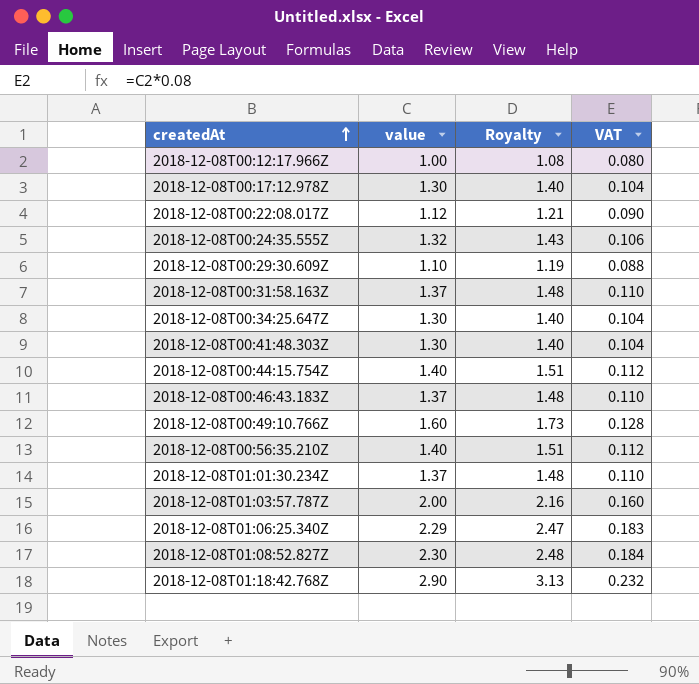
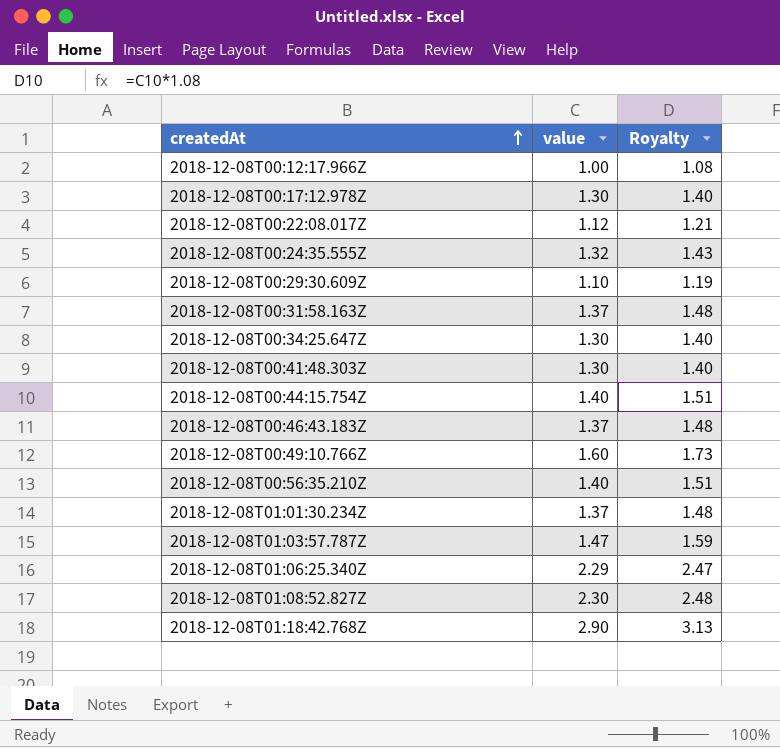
column VAT | formula: [value] * 0.08 -> none
2018-12-08T01:03:57.787Z | value: 2.00 -> 1.47
2018-12-08T01:03:57.787Z | Royalty: 2.16 -> 1.59

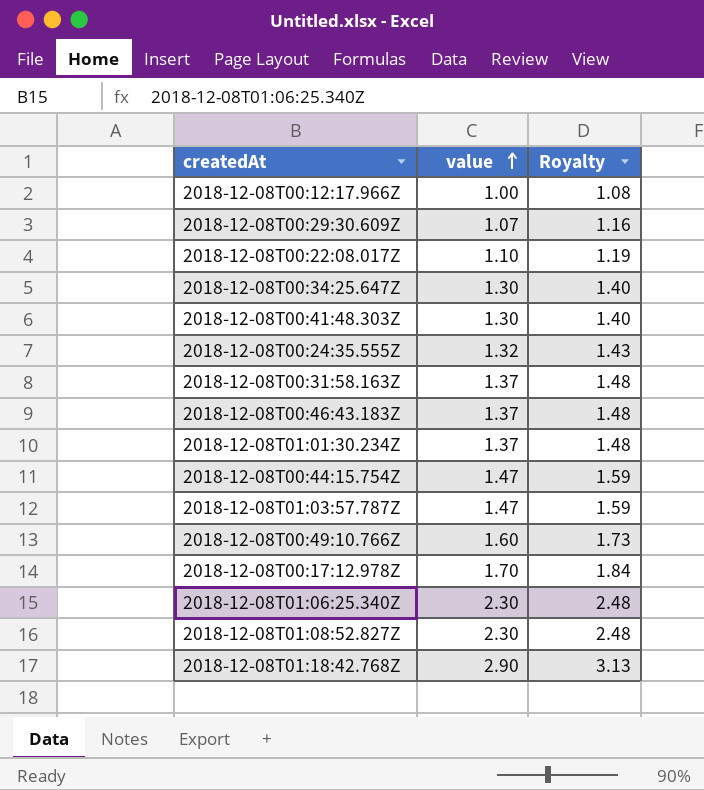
row order: createdAt ascending -> value ascending
row 2018-12-08T00:56:35.210Z: 1.40 | 1.51 -> none
2018-12-08T00:29:30.609Z | value: 1.10 -> 1.07
2018-12-08T00:29:30.609Z | Royalty: 1.19 -> 1.16
2018-12-08T00:22:08.017Z | value: 1.12 -> 1.10
2018-12-08T00:22:08.017Z | Royalty: 1.21 -> 1.19
2018-12-08T00:44:15.754Z | value: 1.40 -> 1.47
2018-12-08T00:44:15.754Z | Royalty: 1.51 -> 1.59
2018-12-08T00:17:12.978Z | value: 1.30 -> 1.70
2018-12-08T00:17:12.978Z | Royalty: 1.40 -> 1.84
2018-12-08T01:06:25.340Z | value: 2.29 -> 2.30
2018-12-08T01:06:25.340Z | Royalty: 2.47 -> 2.48

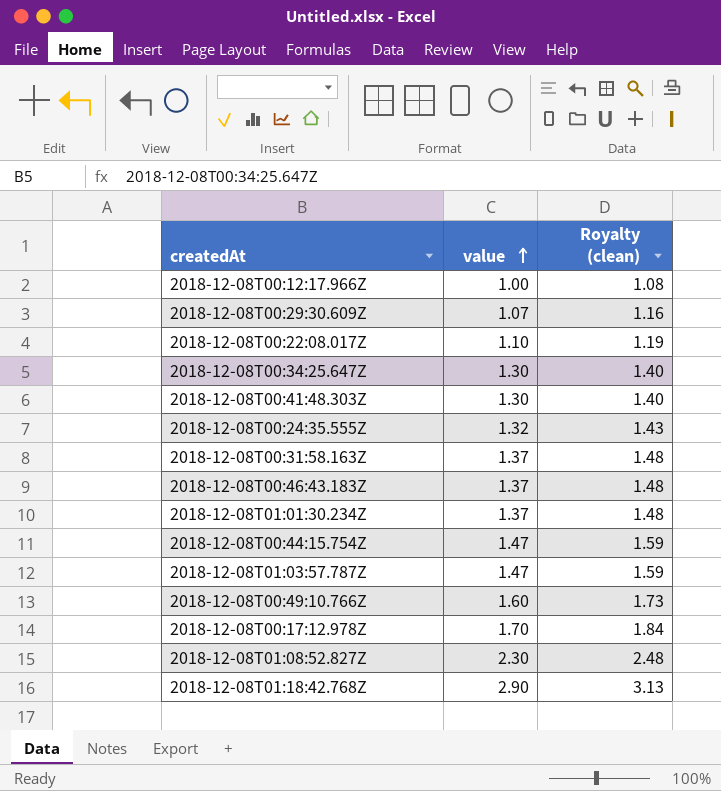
column name: Royalty -> Royalty (clean)
row 2018-12-08T01:06:25.340Z: 2.30 | 2.48 -> none

